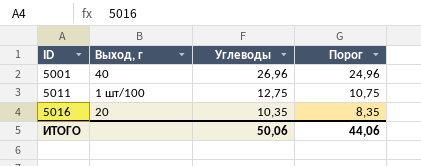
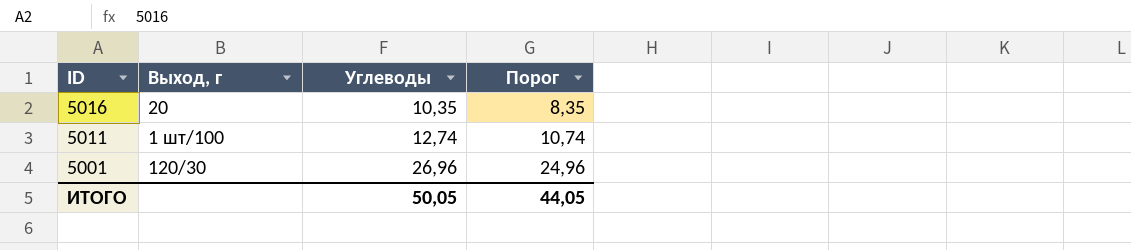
row order: ID ascending -> ID descending
5011 | Углеводы: 12,75 -> 12,74
5011 | Порог: 10,75 -> 10,74
5001 | Выход, г: 40 -> 120/30
ИТОГО | Углеводы: 50,06 -> 50,05
ИТОГО | Порог: 44,06 -> 44,05

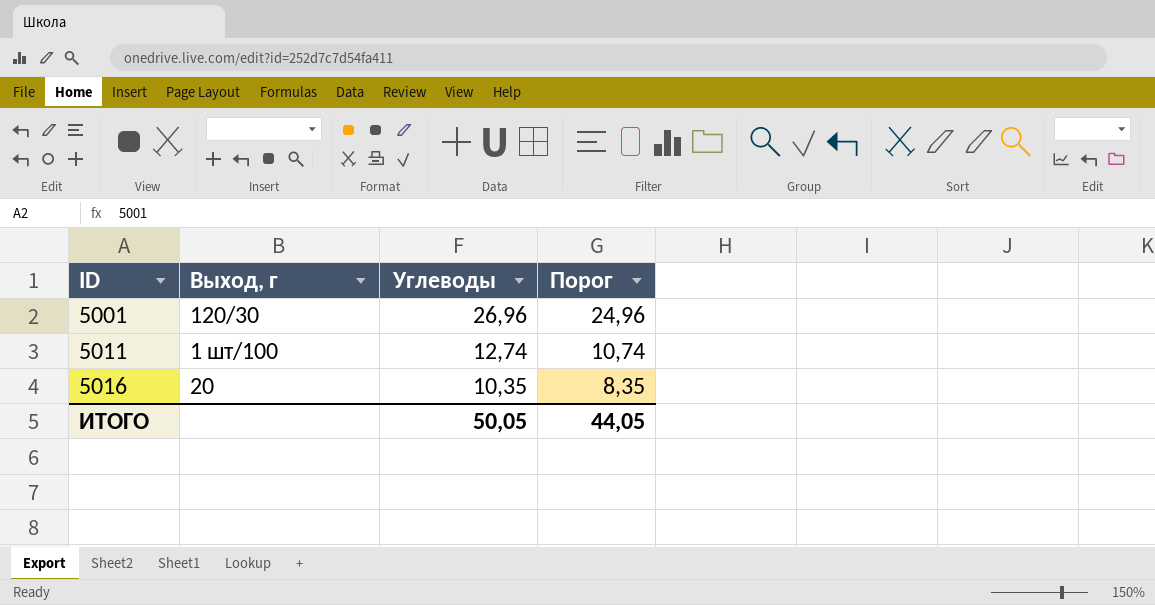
row order: ID descending -> ID ascending

